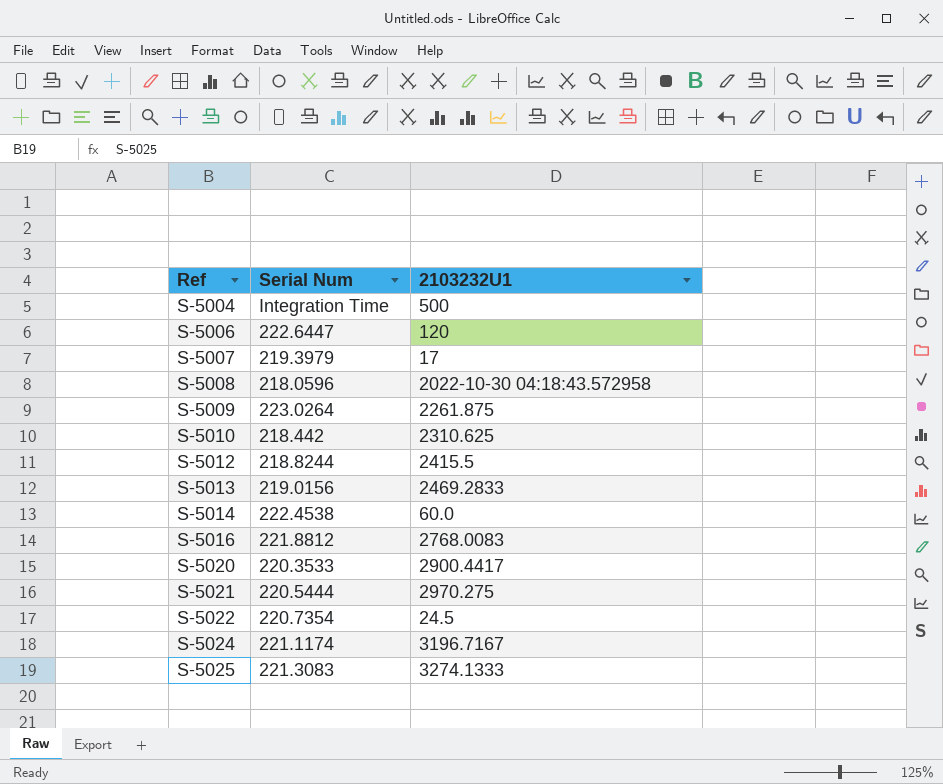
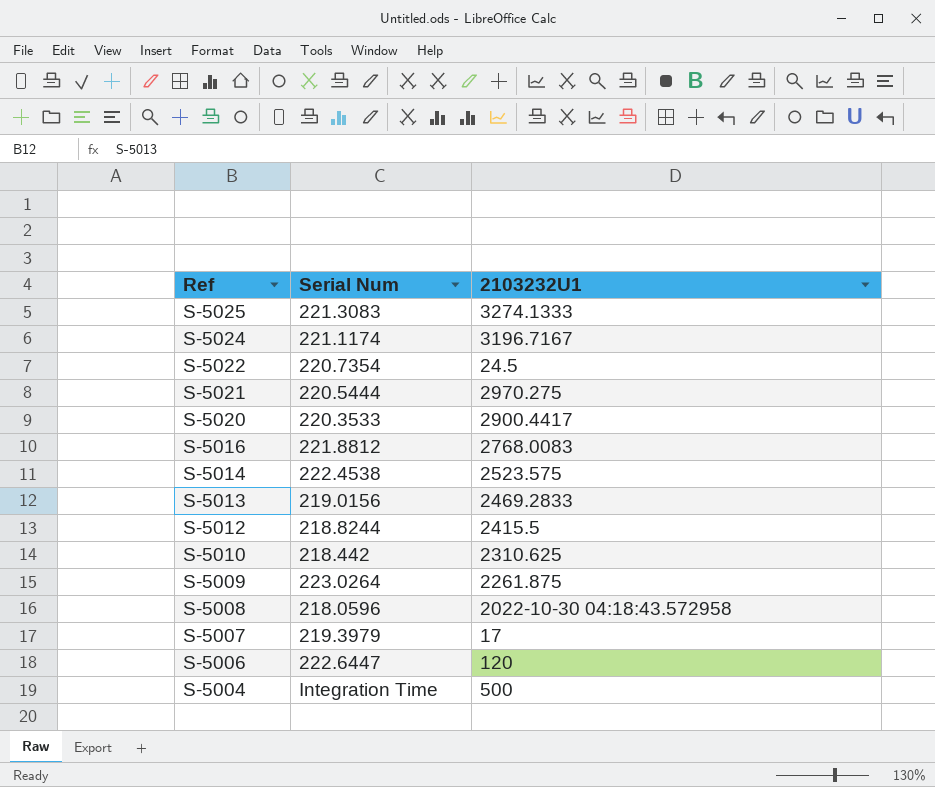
row order: Ref ascending -> Ref descending
S-5014 | 2103232U1: 60.0 -> 2523.575

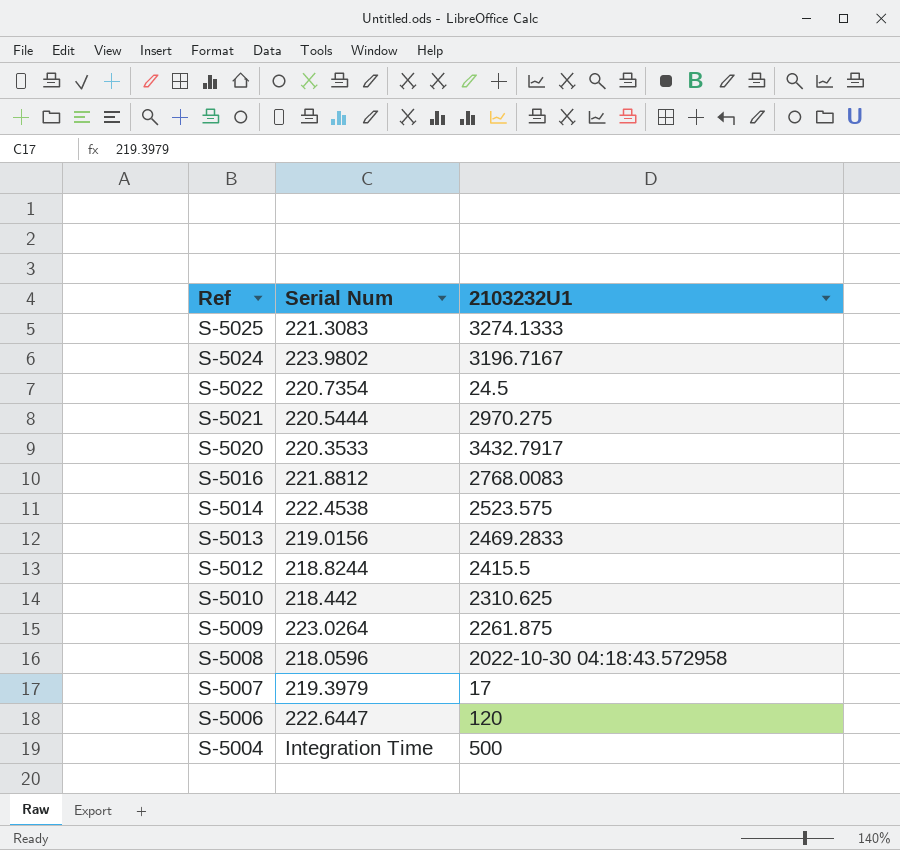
S-5024 | Serial Num: 221.1174 -> 223.9802
S-5020 | 2103232U1: 2900.4417 -> 3432.7917

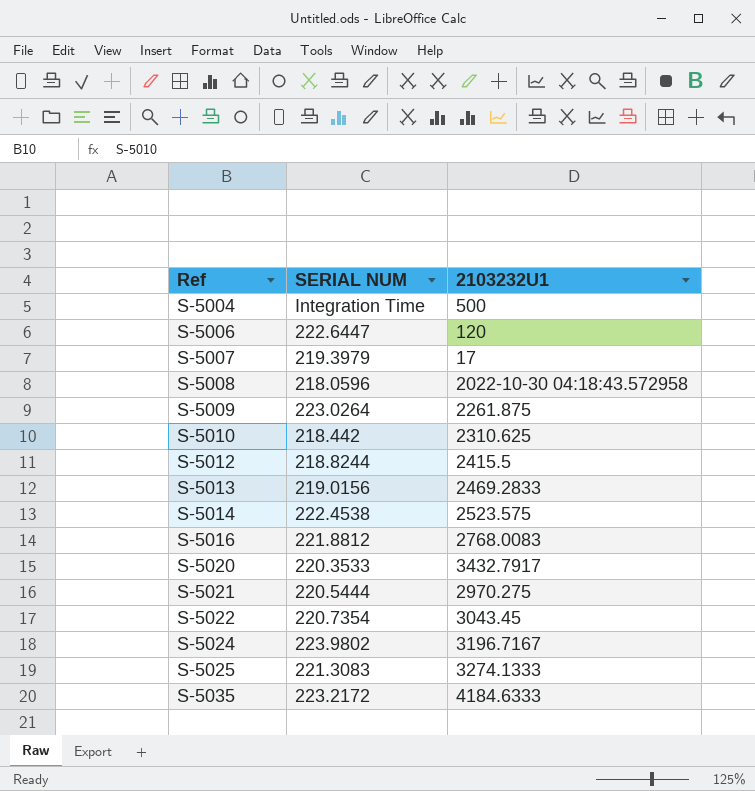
row order: Ref descending -> Ref ascending
column name: Serial Num -> SERIAL NUM
S-5022 | 2103232U1: 24.5 -> 3043.45
row S-5035: none -> 223.2172 | 4184.6333

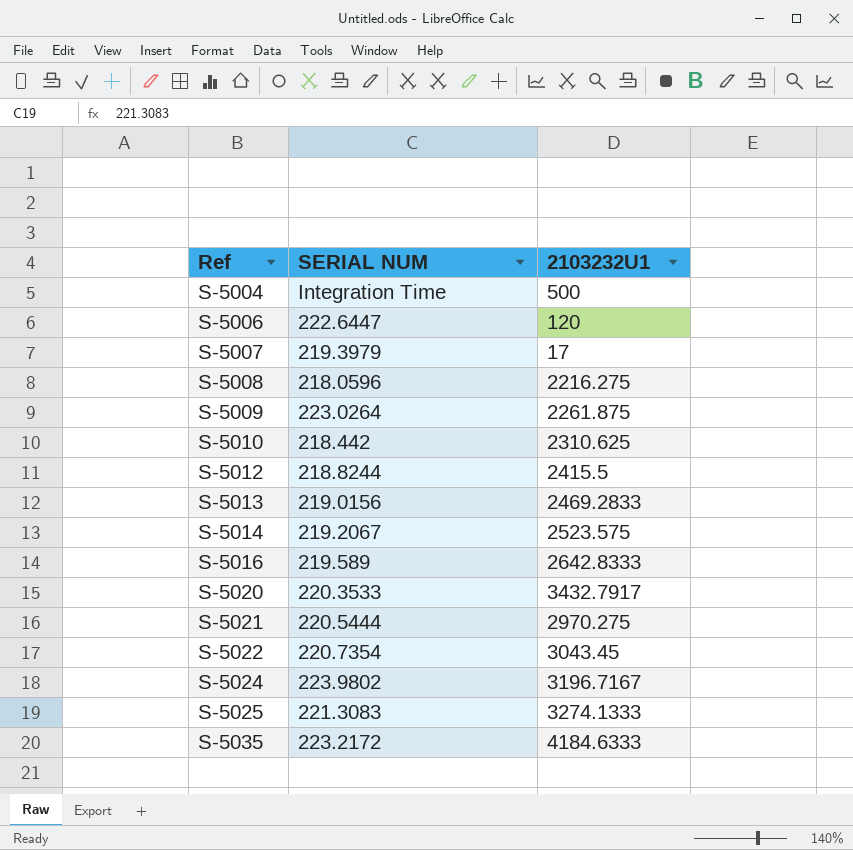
S-5008 | 2103232U1: 2022-10-30 04:18:43.572958 -> 2216.275
S-5014 | SERIAL NUM: 222.4538 -> 219.2067
S-5016 | SERIAL NUM: 221.8812 -> 219.589
S-5016 | 2103232U1: 2768.0083 -> 2642.8333

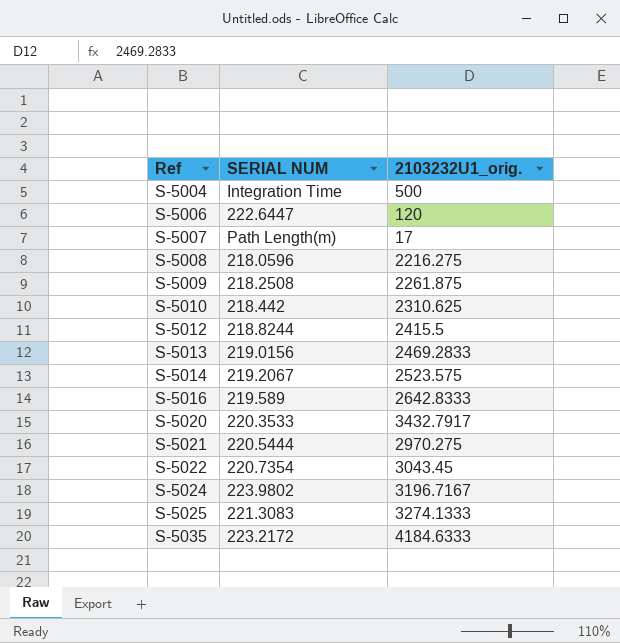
column name: 2103232U1 -> 2103232U1_orig.
S-5007 | SERIAL NUM: 219.3979 -> Path Length(m)
S-5009 | SERIAL NUM: 223.0264 -> 218.2508

